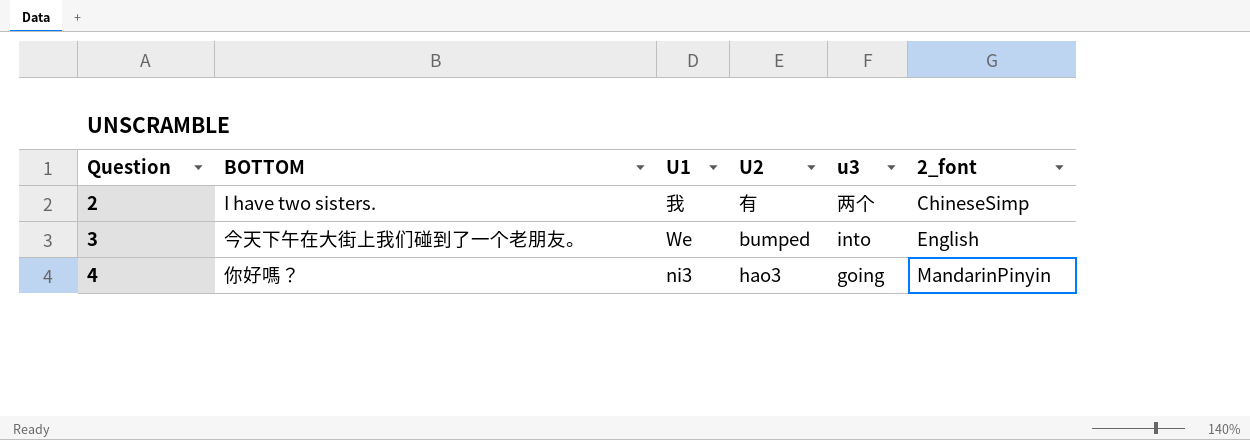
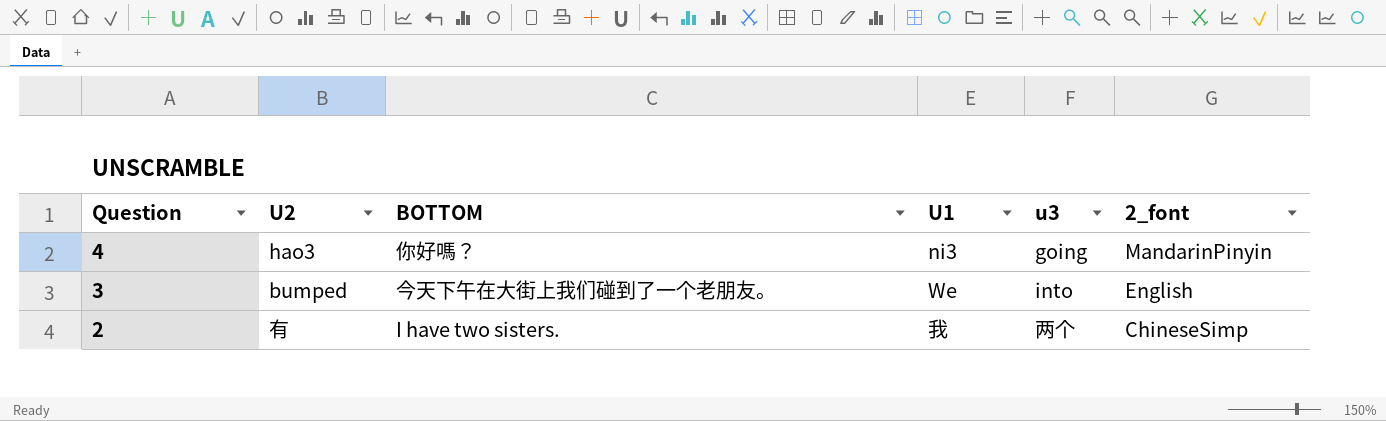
row order: Question ascending -> Question descending
column U2 | position: 4 -> 2

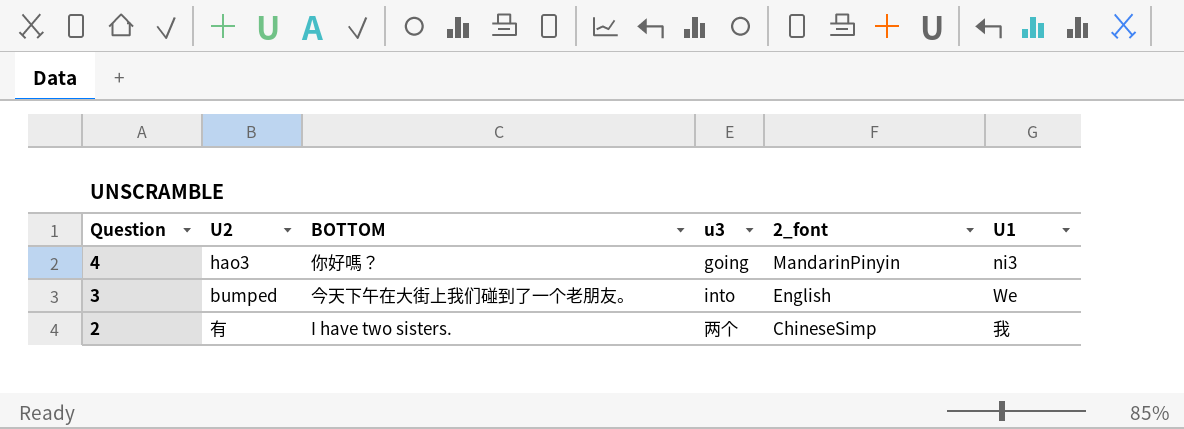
column U1 | position: 4 -> 6

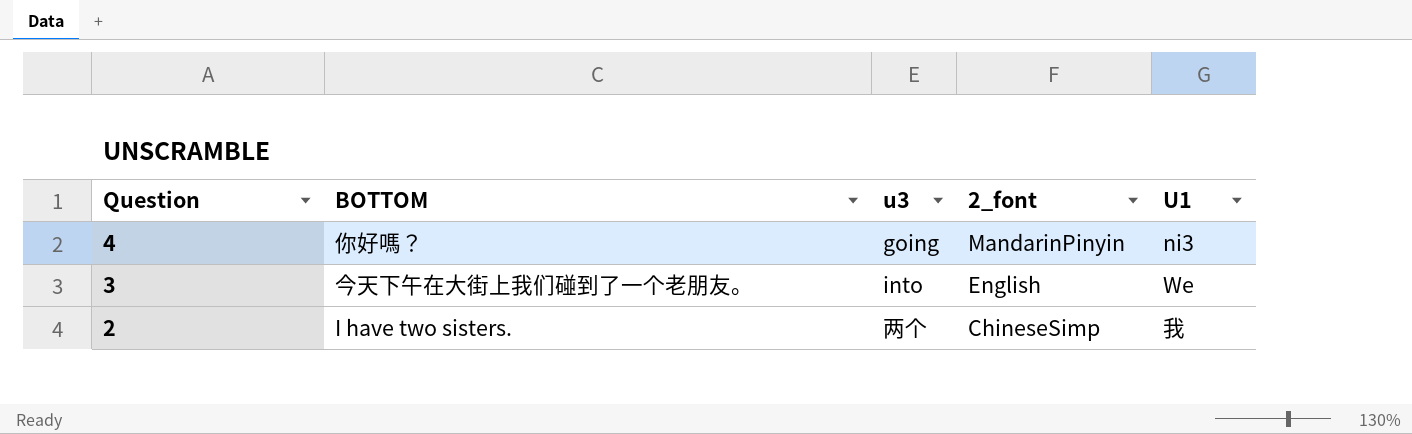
column U2 | position: 2 -> none

